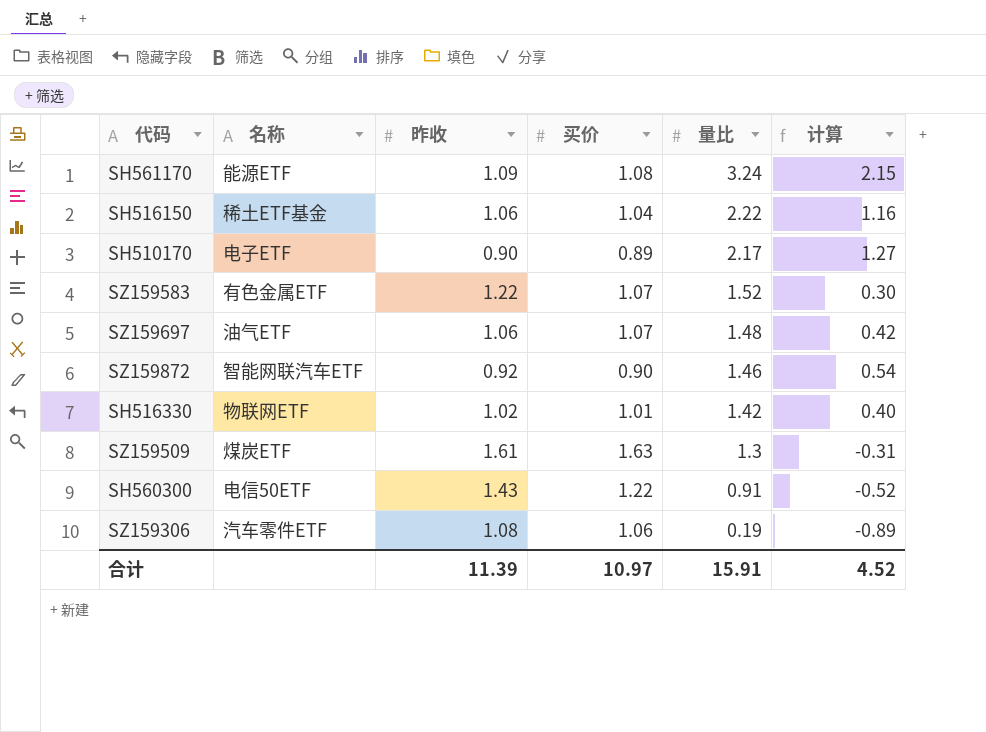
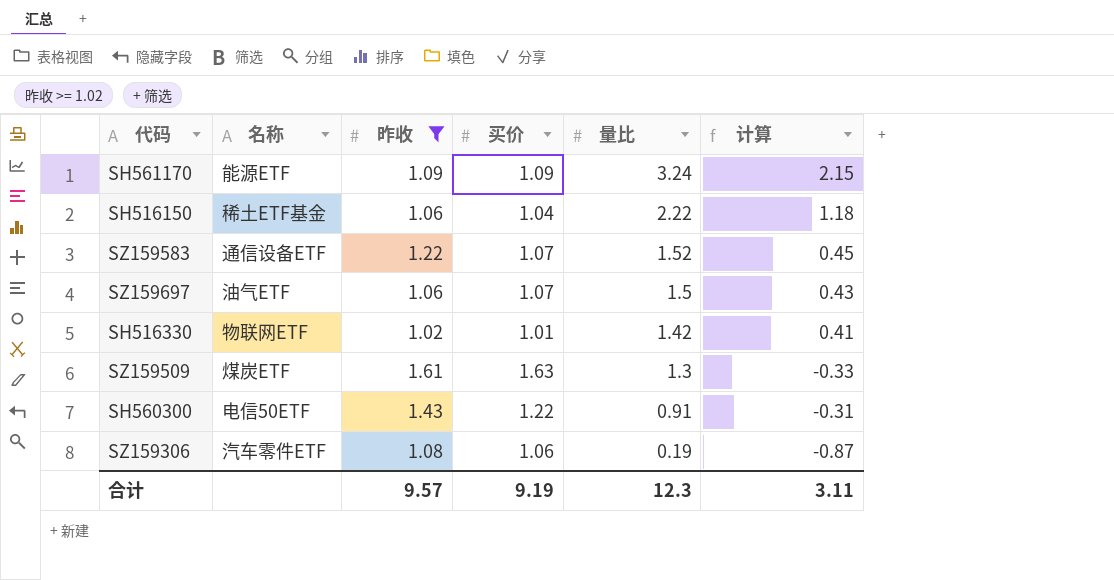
filter: none -> 昨收 >= 1.02
column 计算 | formula: [量比] - [昨收] -> [量比] - [买价]
SH561170 | 买价: 1.08 -> 1.09
SZ159583 | 名称: 有色金属ETF -> 通信设备ETF
SZ159697 | 量比: 1.48 -> 1.5
合计 | 昨收: 11.39 -> 9.57
合计 | 买价: 10.97 -> 9.19
合计 | 量比: 15.91 -> 12.3
合计 | 计算: 4.52 -> 3.11

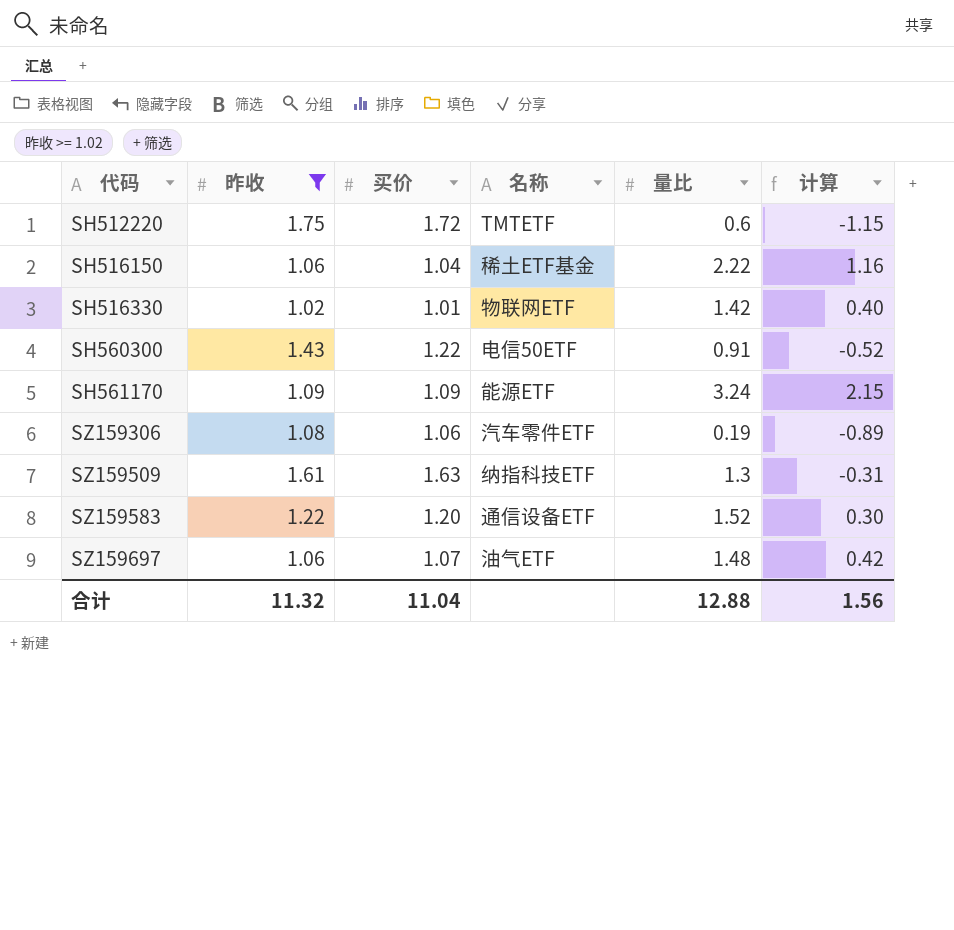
row order: 量比 descending -> 代码 ascending
column 名称 | position: 2 -> 4
column 计算 | formula: [量比] - [买价] -> [量比] - [昨收]
row SH512220: none -> 1.75 | 1.72 | TMTETF | 0.6 | -1.15
SZ159509 | 名称: 煤炭ETF -> 纳指科技ETF
SZ159583 | 买价: 1.07 -> 1.20
SZ159697 | 量比: 1.5 -> 1.48
合计 | 昨收: 9.57 -> 11.32
合计 | 买价: 9.19 -> 11.04
合计 | 量比: 12.3 -> 12.88
合计 | 计算: 3.11 -> 1.56

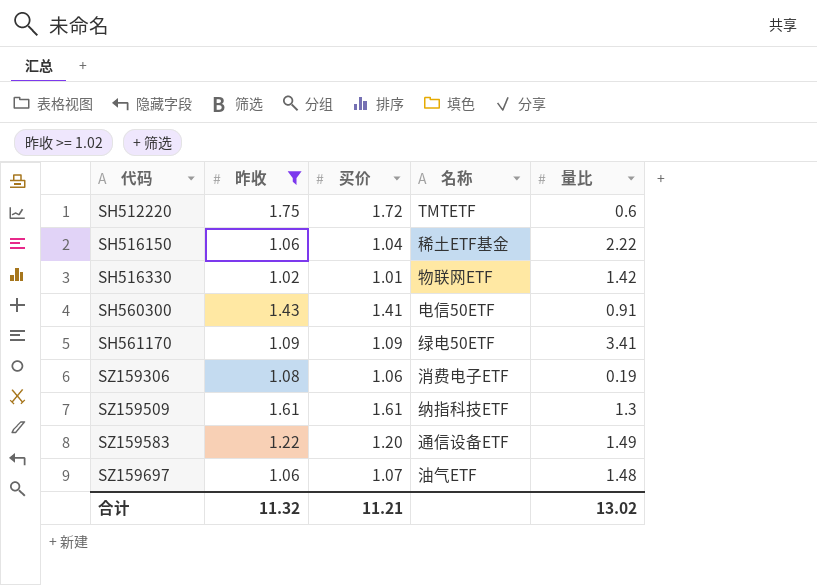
column 计算 | formula: [量比] - [昨收] -> none
SH560300 | 买价: 1.22 -> 1.41
SH561170 | 名称: 能源ETF -> 绿电50ETF
SH561170 | 量比: 3.24 -> 3.41
SZ159306 | 名称: 汽车零件ETF -> 消费电子ETF
SZ159509 | 买价: 1.63 -> 1.61
SZ159583 | 量比: 1.52 -> 1.49
合计 | 买价: 11.04 -> 11.21
合计 | 量比: 12.88 -> 13.02

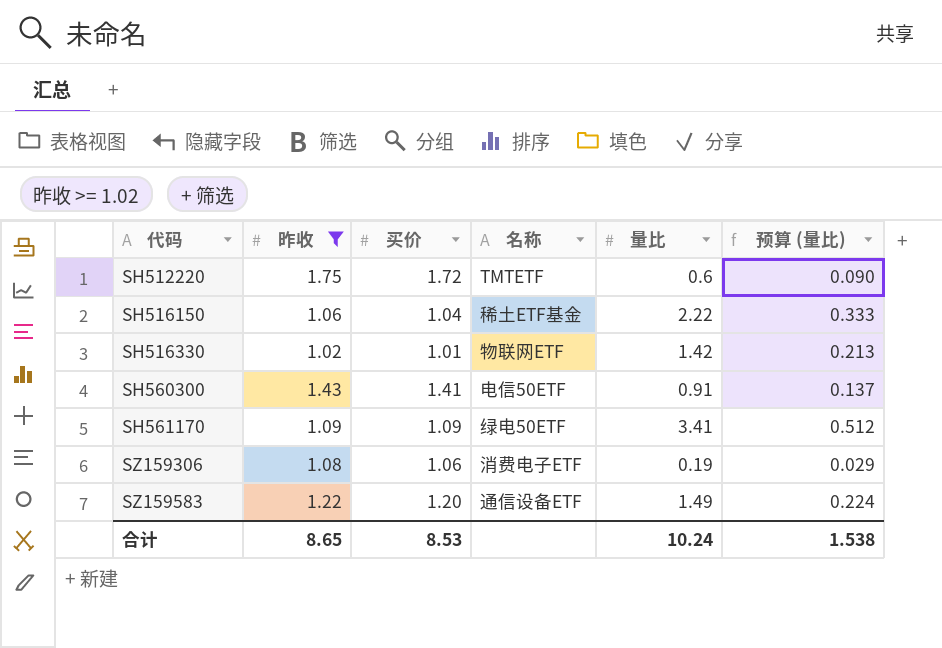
column 预算 (量比) | formula: none -> [量比] * 0.15
row SZ159509: 1.61 | 1.61 | 纳指科技ETF | 1.3 -> none
row SZ159697: 1.06 | 1.07 | 油气ETF | 1.48 -> none
合计 | 昨收: 11.32 -> 8.65
合计 | 买价: 11.21 -> 8.53
合计 | 量比: 13.02 -> 10.24

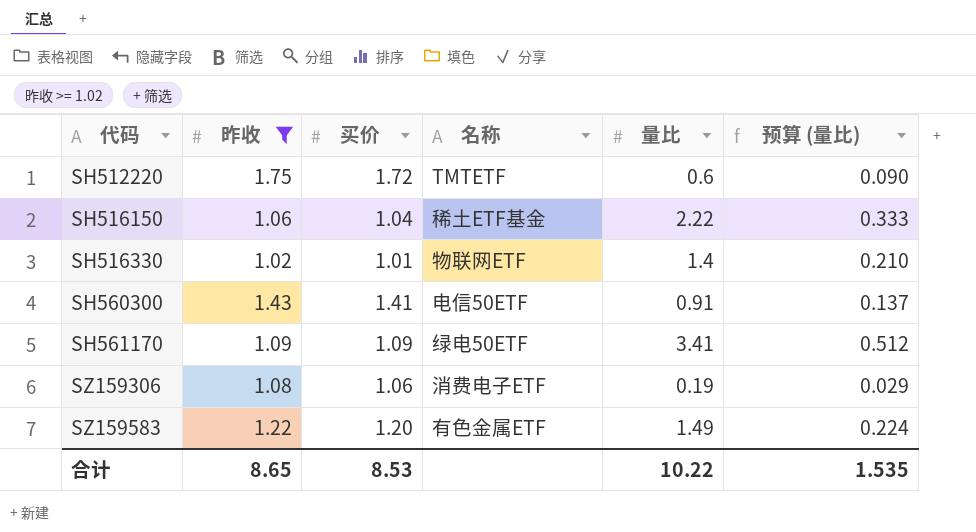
SH516330 | 量比: 1.42 -> 1.4
SH516330 | 预算 (量比): 0.213 -> 0.210
SZ159583 | 名称: 通信设备ETF -> 有色金属ETF
合计 | 量比: 10.24 -> 10.22
合计 | 预算 (量比): 1.538 -> 1.535

